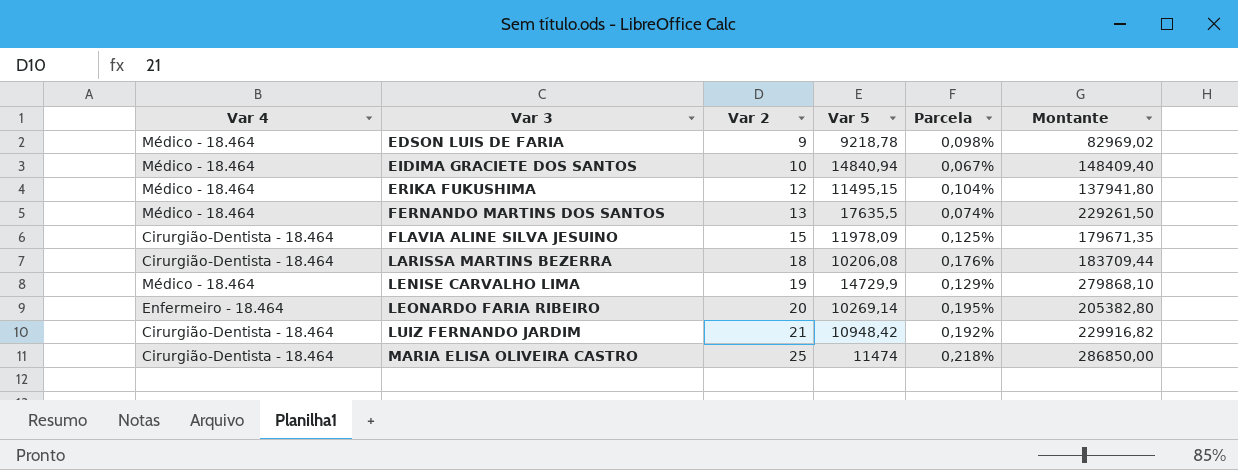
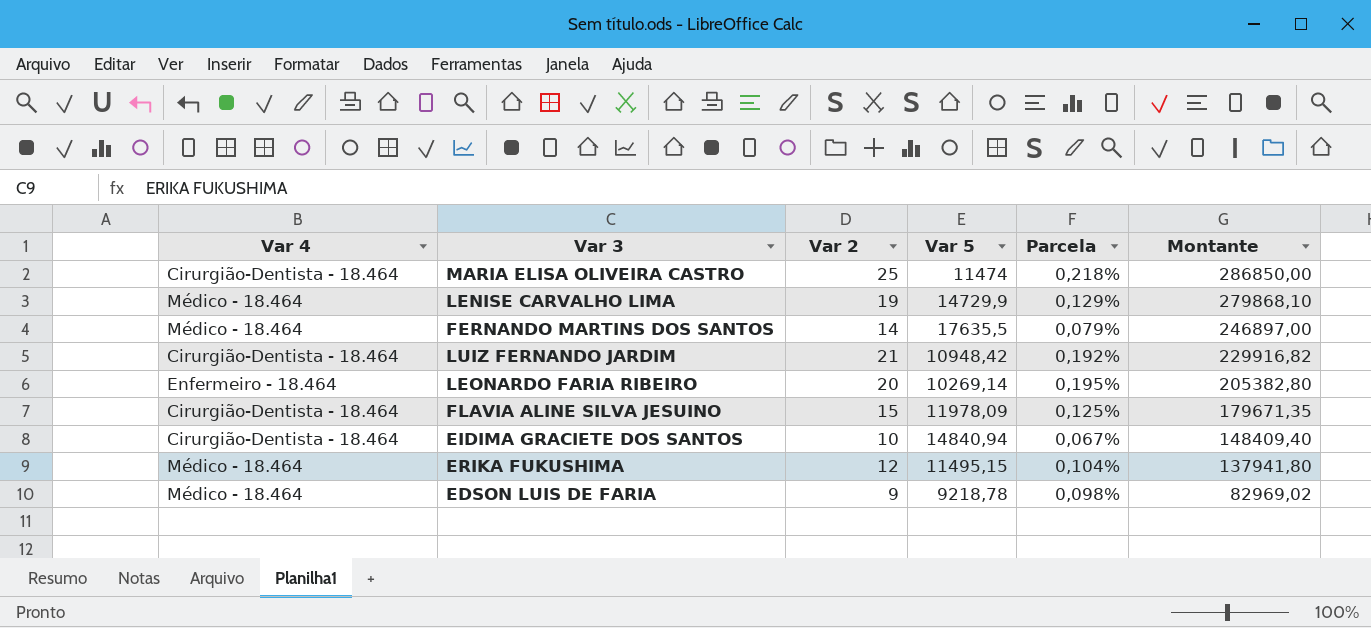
row order: Var 3 ascending -> Montante descending
row LARISSA MARTINS BEZERRA: Cirurgião-Dentista - 18.464 | 18 | 10206,08 | 0,176% | 183709,44 -> none
FERNANDO MARTINS DOS SANTOS | Var 2: 13 -> 14
FERNANDO MARTINS DOS SANTOS | Parcela: 0,074% -> 0,079%
FERNANDO MARTINS DOS SANTOS | Montante: 229261,50 -> 246897,00
EIDIMA GRACIETE DOS SANTOS | Var 4: Médico - 18.464 -> Cirurgião-Dentista - 18.464

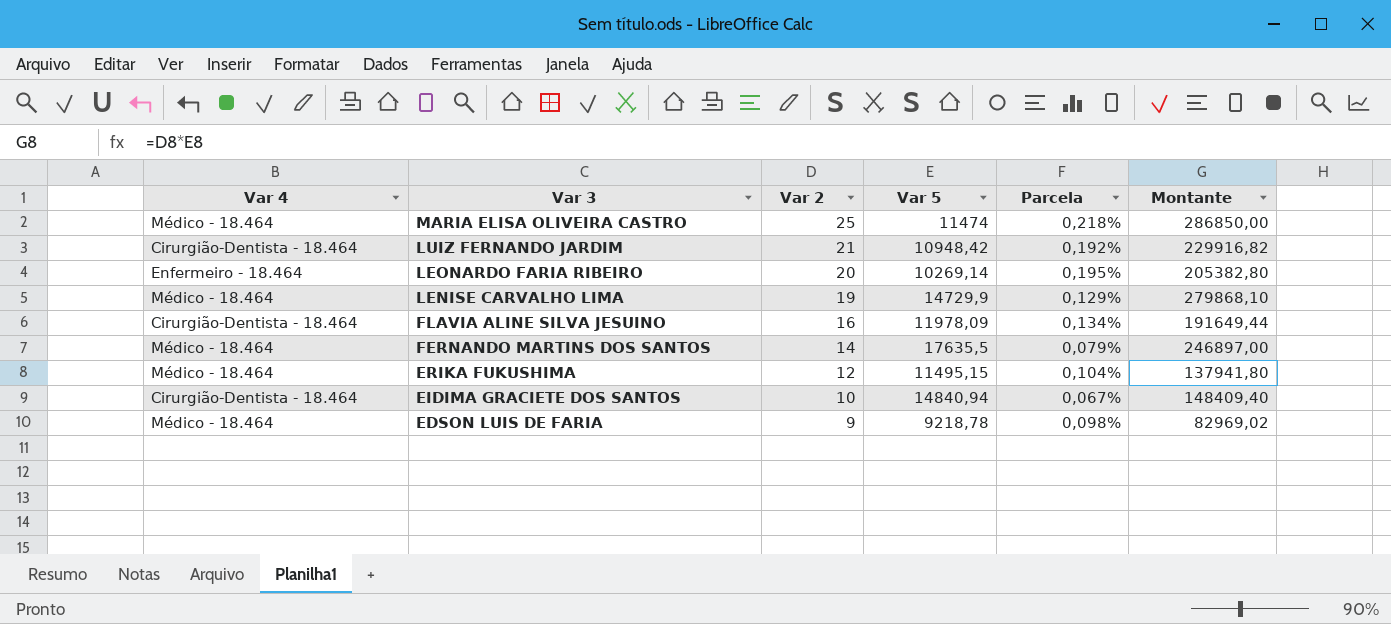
row order: Montante descending -> Var 3 descending
MARIA ELISA OLIVEIRA CASTRO | Var 4: Cirurgião-Dentista - 18.464 -> Médico - 18.464
FLAVIA ALINE SILVA JESUINO | Var 2: 15 -> 16
FLAVIA ALINE SILVA JESUINO | Parcela: 0,125% -> 0,134%
FLAVIA ALINE SILVA JESUINO | Montante: 179671,35 -> 191649,44

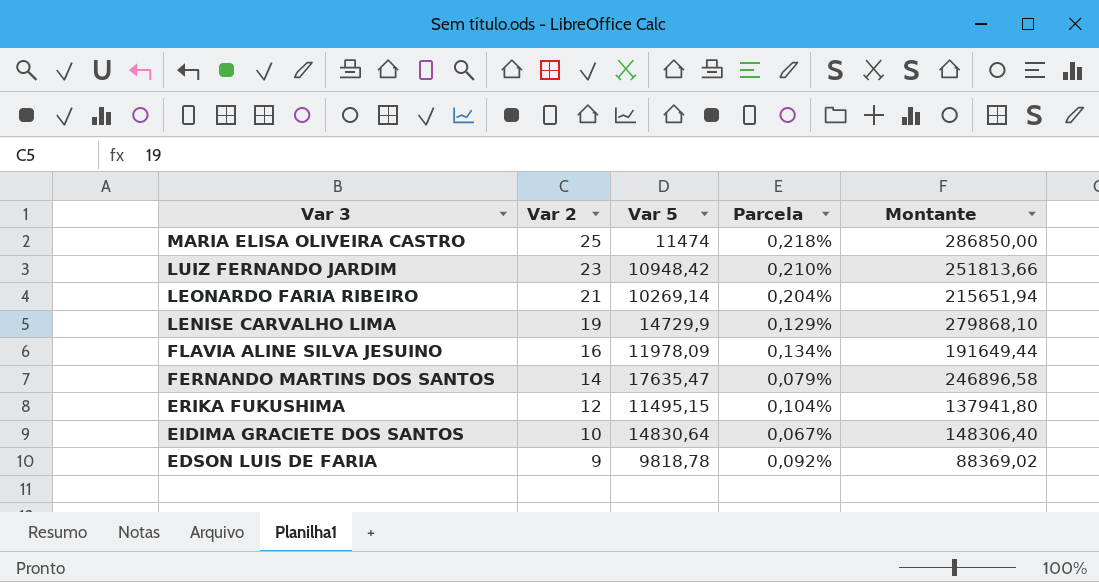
column Var 4 | position: 1 -> none
LUIZ FERNANDO JARDIM | Var 2: 21 -> 23
LUIZ FERNANDO JARDIM | Parcela: 0,192% -> 0,210%
LUIZ FERNANDO JARDIM | Montante: 229916,82 -> 251813,66
LEONARDO FARIA RIBEIRO | Var 2: 20 -> 21
LEONARDO FARIA RIBEIRO | Parcela: 0,195% -> 0,204%
LEONARDO FARIA RIBEIRO | Montante: 205382,80 -> 215651,94
FERNANDO MARTINS DOS SANTOS | Var 5: 17635,5 -> 17635,47
FERNANDO MARTINS DOS SANTOS | Montante: 246897,00 -> 246896,58
EIDIMA GRACIETE DOS SANTOS | Var 5: 14840,94 -> 14830,64
EIDIMA GRACIETE DOS SANTOS | Montante: 148409,40 -> 148306,40
EDSON LUIS DE FARIA | Var 5: 9218,78 -> 9818,78
EDSON LUIS DE FARIA | Parcela: 0,098% -> 0,092%
EDSON LUIS DE FARIA | Montante: 82969,02 -> 88369,02

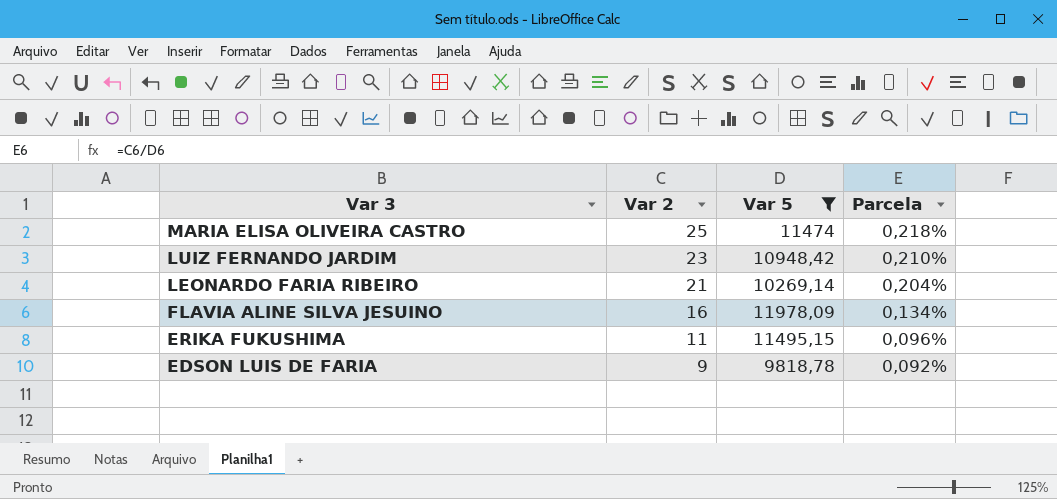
filter: none -> Var 5 <= 11978,09
column Montante | formula: [Var 2] * [Var 5] -> none
ERIKA FUKUSHIMA | Var 2: 12 -> 11
ERIKA FUKUSHIMA | Parcela: 0,104% -> 0,096%

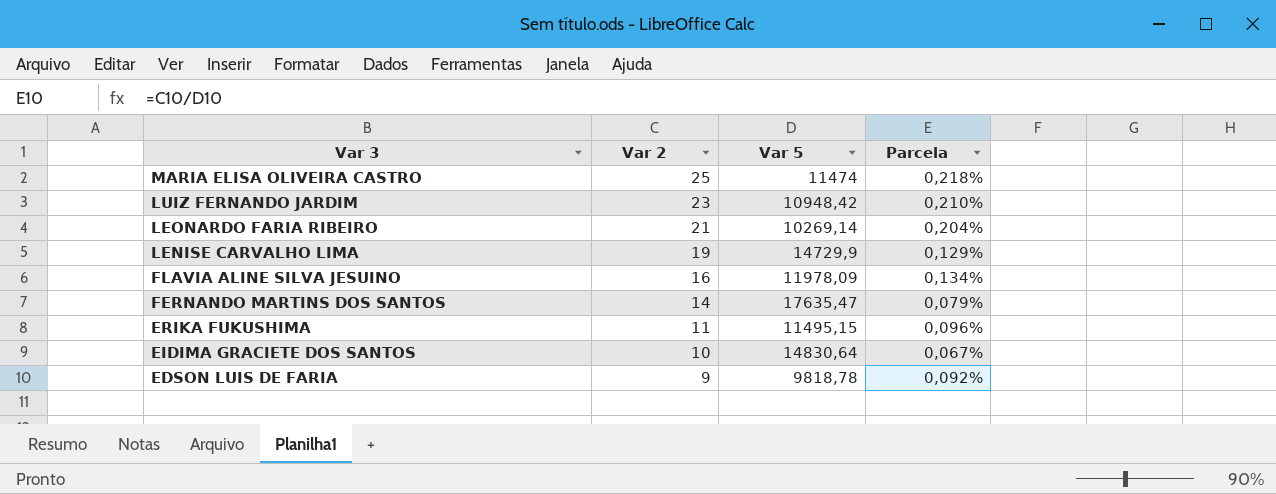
filter: Var 5 <= 11978,09 -> none

